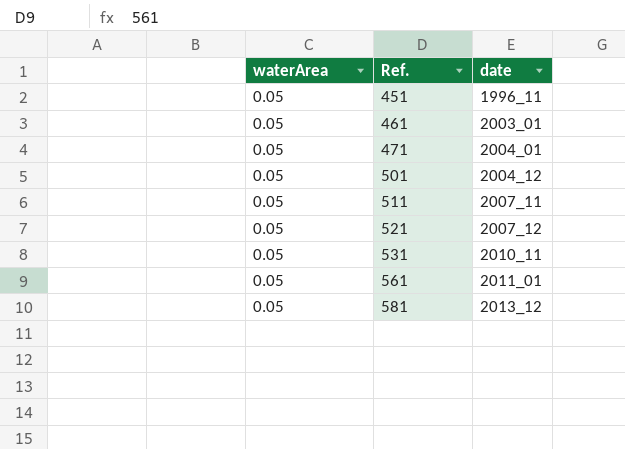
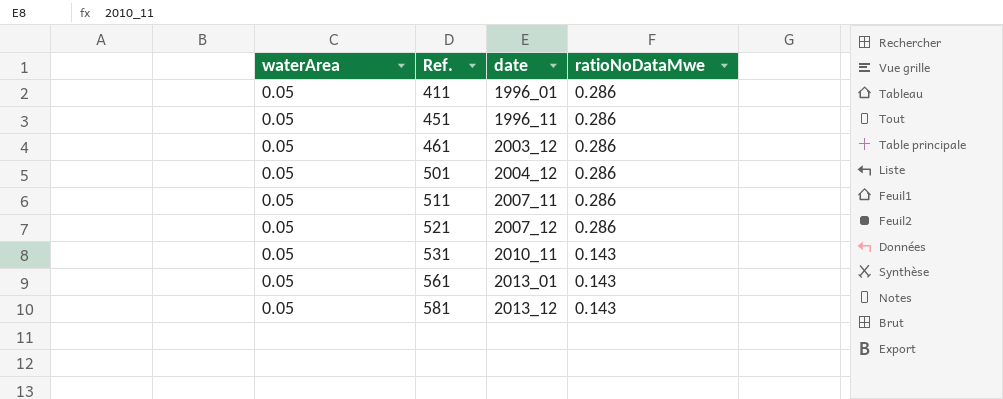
column ratioNoDataMwe | position: none -> 4
row 471: 0.05 | 2004_01 -> none
row 411: none -> 0.05 | 1996_01 | 0.286
461 | date: 2003_01 -> 2003_12
561 | date: 2011_01 -> 2013_01

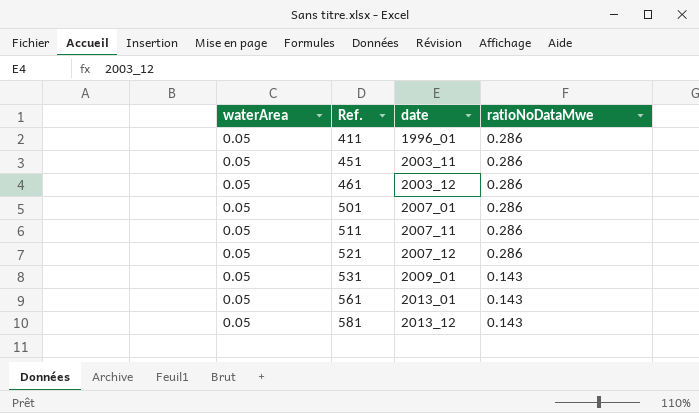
451 | date: 1996_11 -> 2003_11
501 | date: 2004_12 -> 2007_01
531 | date: 2010_11 -> 2009_01

